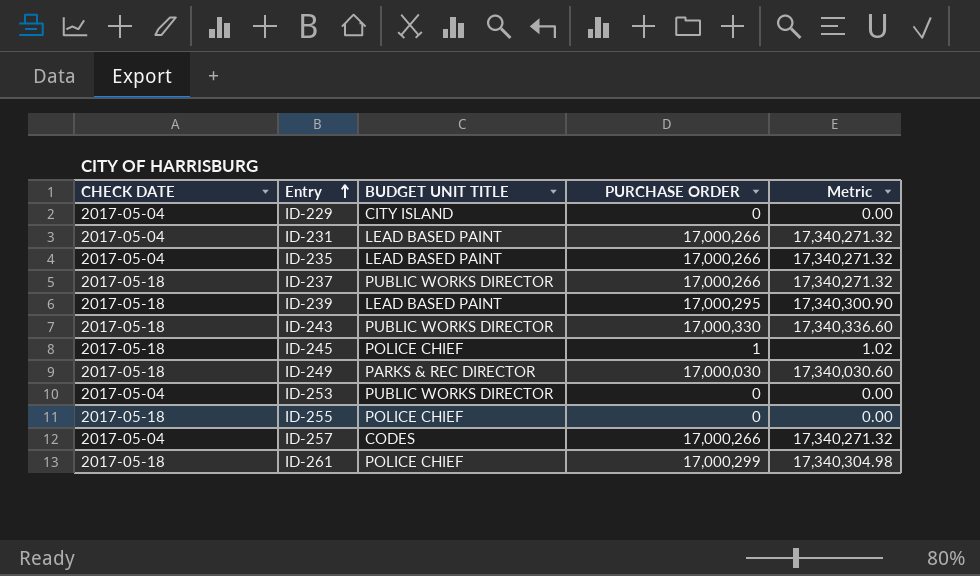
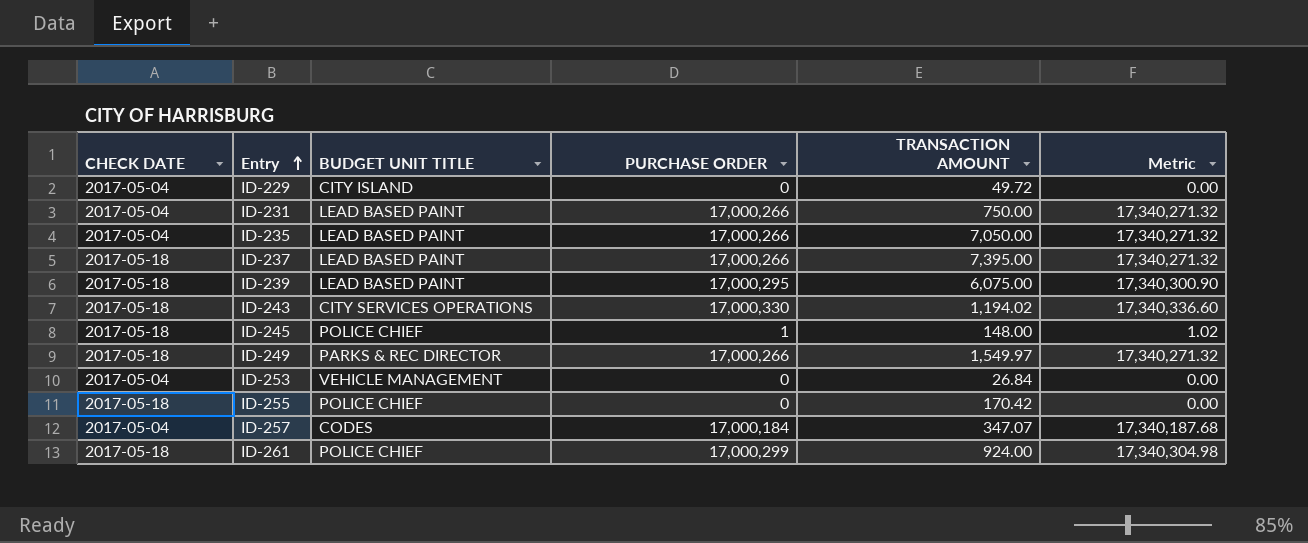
column TRANSACTION AMOUNT | position: none -> 5
ID-237 | BUDGET UNIT TITLE: PUBLIC WORKS DIRECTOR -> LEAD BASED PAINT
ID-243 | BUDGET UNIT TITLE: PUBLIC WORKS DIRECTOR -> CITY SERVICES OPERATIONS
ID-249 | PURCHASE ORDER: 17,000,030 -> 17,000,266
ID-249 | Metric: 17,340,030.60 -> 17,340,271.32
ID-253 | BUDGET UNIT TITLE: PUBLIC WORKS DIRECTOR -> VEHICLE MANAGEMENT
ID-257 | PURCHASE ORDER: 17,000,266 -> 17,000,184
ID-257 | Metric: 17,340,271.32 -> 17,340,187.68

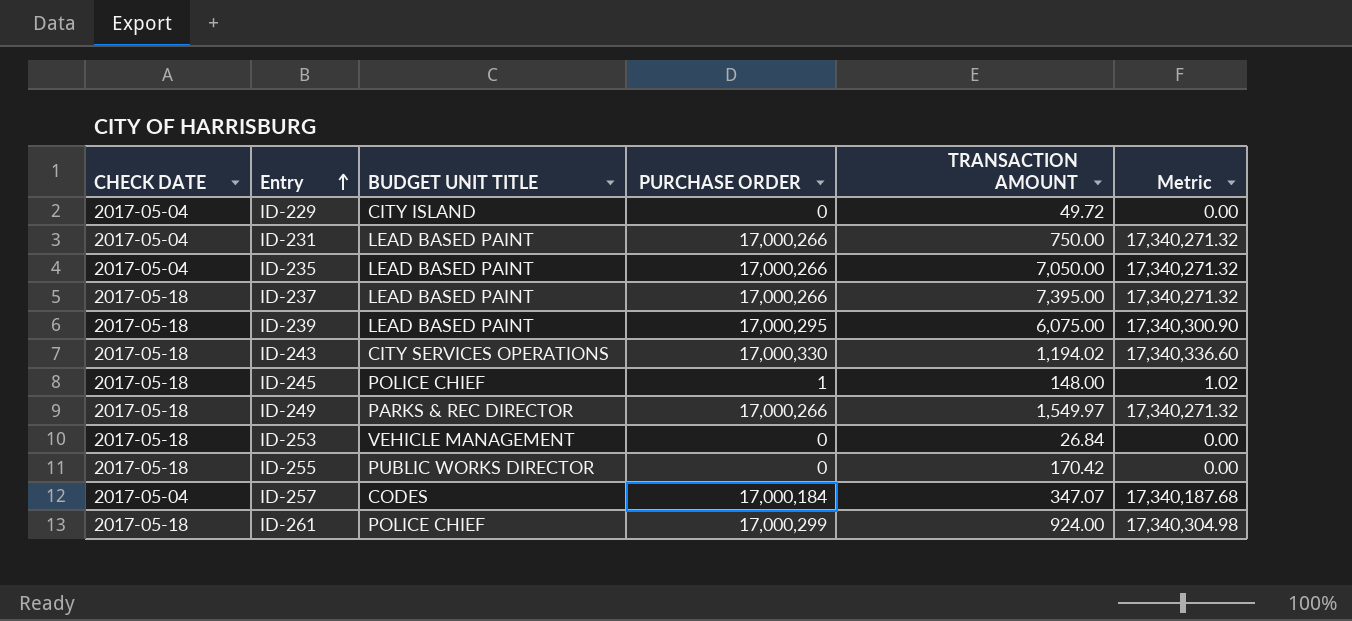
ID-253 | CHECK DATE: 2017-05-04 -> 2017-05-18
ID-255 | BUDGET UNIT TITLE: POLICE CHIEF -> PUBLIC WORKS DIRECTOR

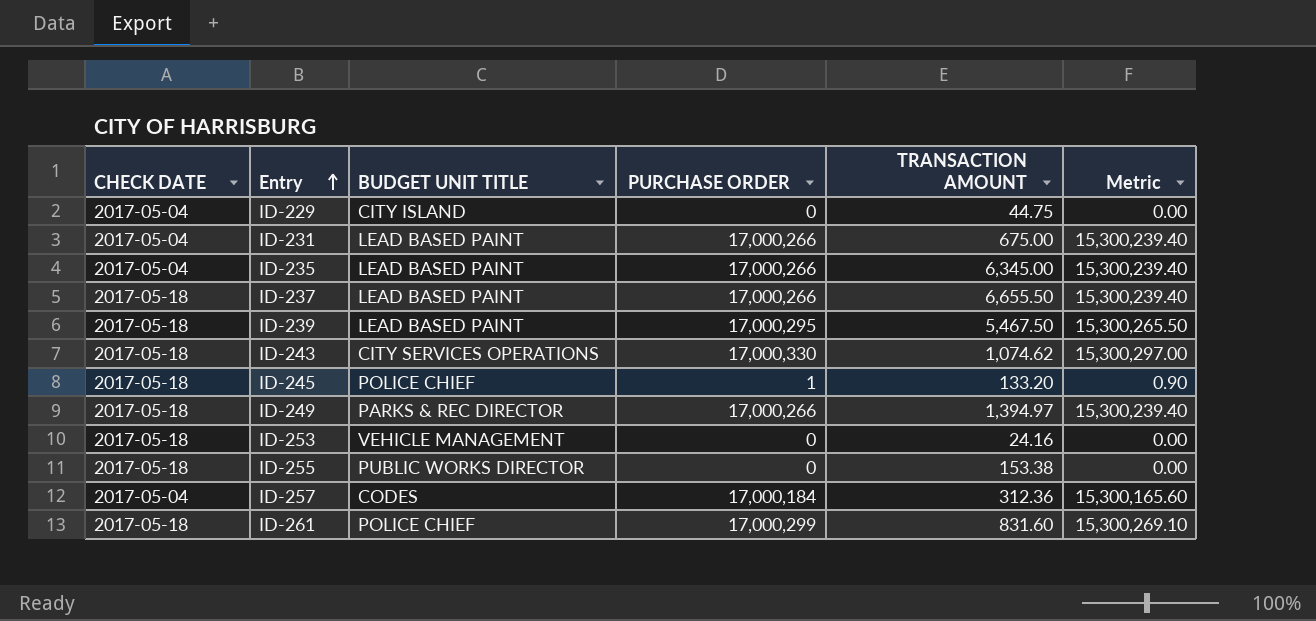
column Metric | formula: [PURCHASE ORDER] * 1.02 -> [PURCHASE ORDER] * 0.9
ID-229 | TRANSACTION AMOUNT: 49.72 -> 44.75
ID-231 | TRANSACTION AMOUNT: 750.00 -> 675.00
ID-235 | TRANSACTION AMOUNT: 7,050.00 -> 6,345.00
ID-237 | TRANSACTION AMOUNT: 7,395.00 -> 6,655.50
ID-239 | TRANSACTION AMOUNT: 6,075.00 -> 5,467.50
ID-243 | TRANSACTION AMOUNT: 1,194.02 -> 1,074.62
ID-245 | TRANSACTION AMOUNT: 148.00 -> 133.20
ID-249 | TRANSACTION AMOUNT: 1,549.97 -> 1,394.97
ID-253 | TRANSACTION AMOUNT: 26.84 -> 24.16
ID-255 | TRANSACTION AMOUNT: 170.42 -> 153.38
ID-257 | TRANSACTION AMOUNT: 347.07 -> 312.36
ID-261 | TRANSACTION AMOUNT: 924.00 -> 831.60

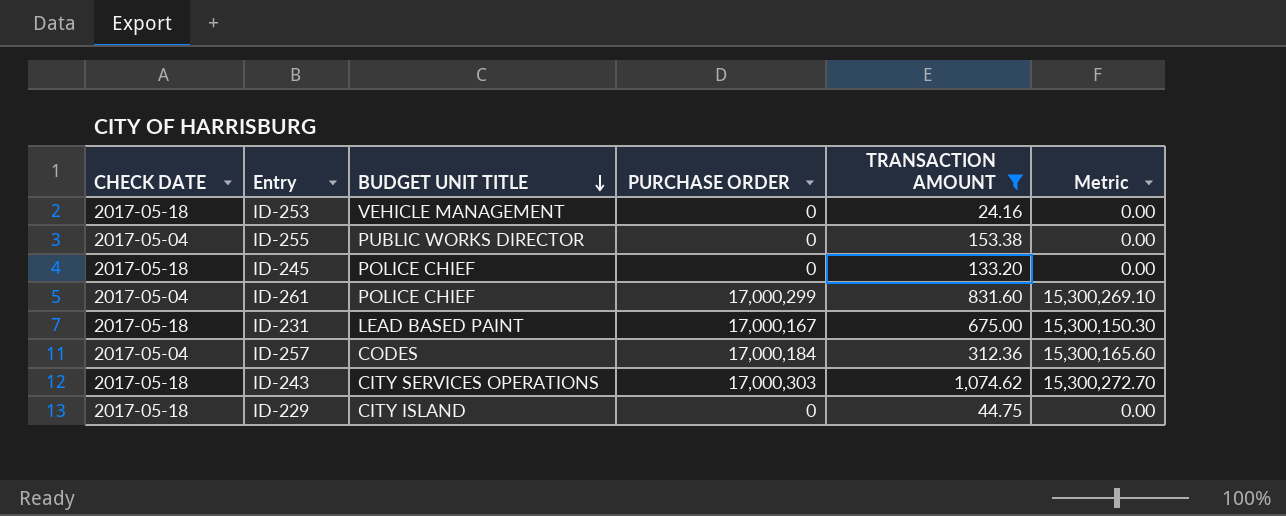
filter: none -> TRANSACTION AMOUNT <= 1,074.62
row order: Entry ascending -> BUDGET UNIT TITLE descending
ID-255 | CHECK DATE: 2017-05-18 -> 2017-05-04
ID-245 | PURCHASE ORDER: 1 -> 0
ID-245 | Metric: 0.90 -> 0.00
ID-261 | CHECK DATE: 2017-05-18 -> 2017-05-04
ID-231 | CHECK DATE: 2017-05-04 -> 2017-05-18
ID-231 | PURCHASE ORDER: 17,000,266 -> 17,000,167
ID-231 | Metric: 15,300,239.40 -> 15,300,150.30
ID-243 | PURCHASE ORDER: 17,000,330 -> 17,000,303
ID-243 | Metric: 15,300,297.00 -> 15,300,272.70
ID-229 | CHECK DATE: 2017-05-04 -> 2017-05-18

